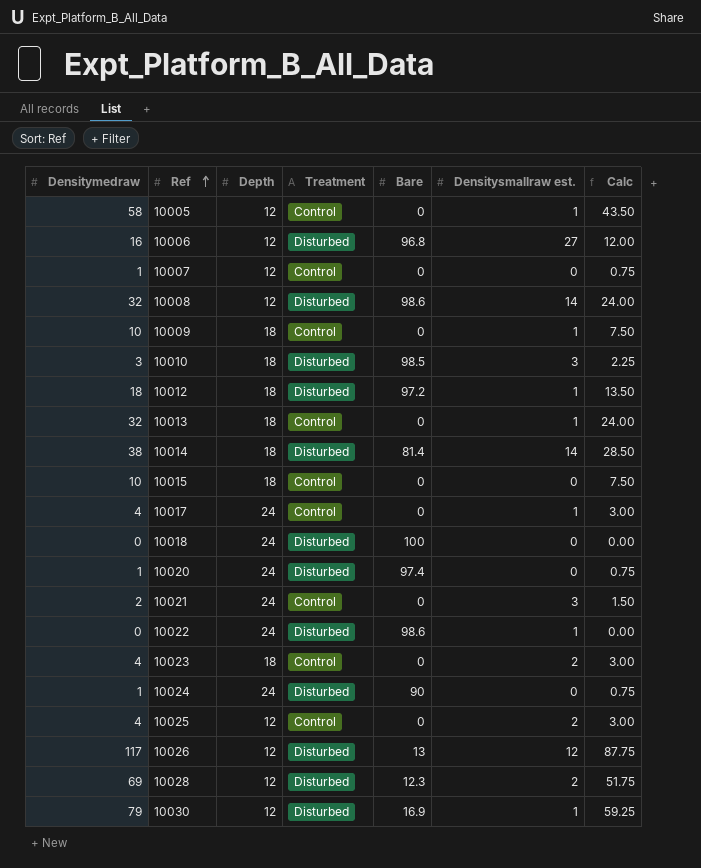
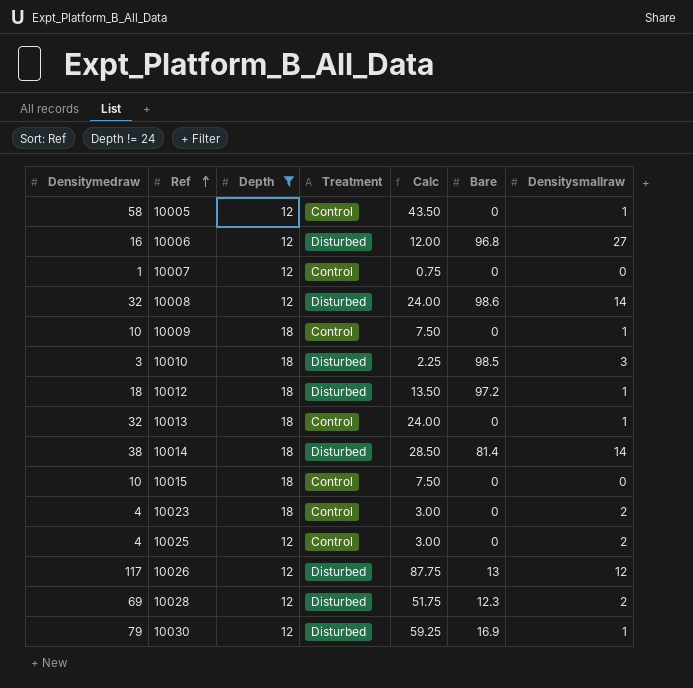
filter: none -> Depth != 24
column Calc | position: 7 -> 5
column name: Densitysmallraw est. -> Densitysmallraw

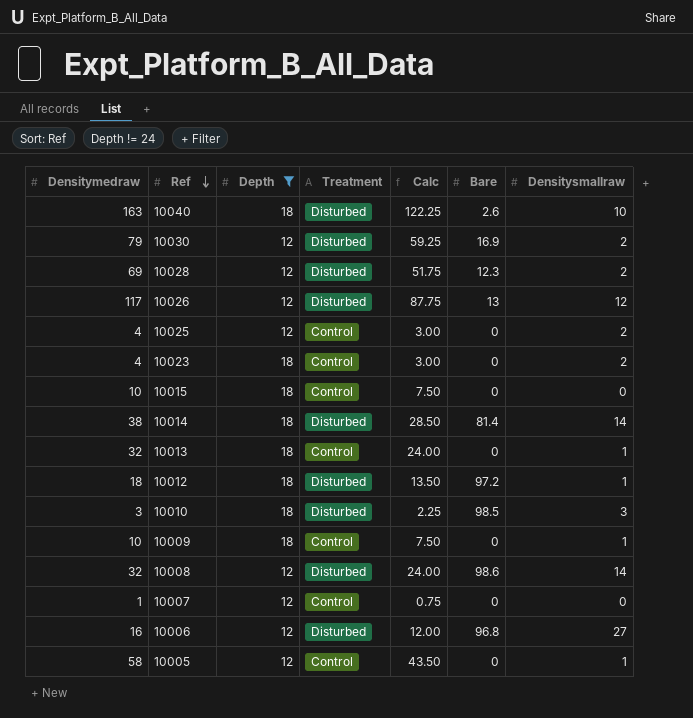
row order: Ref ascending -> Ref descending
row 10040: none -> 163 | 18 | Disturbed | 122.25 | 2.6 | 10
10030 | Densitysmallraw: 1 -> 2

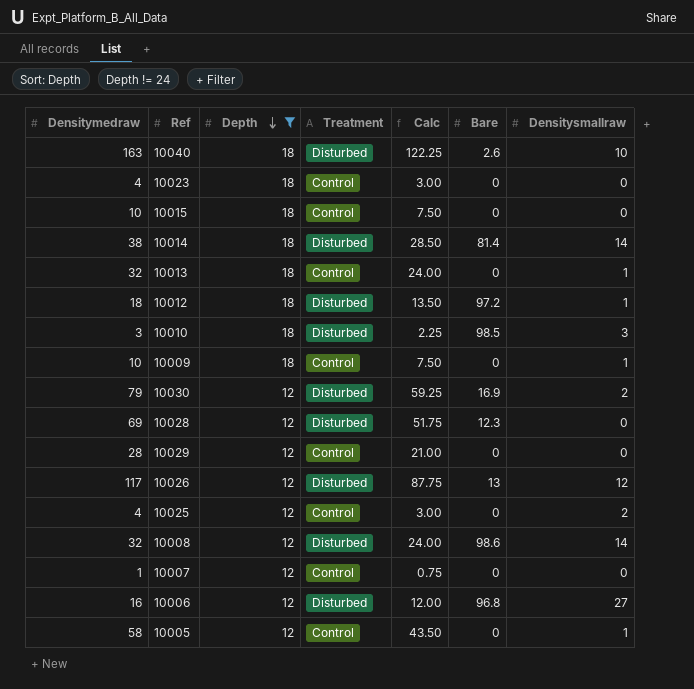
row order: Ref descending -> Depth descending
10023 | Densitysmallraw: 2 -> 0
10028 | Densitysmallraw: 2 -> 0
row 10029: none -> 28 | 12 | Control | 21.00 | 0 | 0

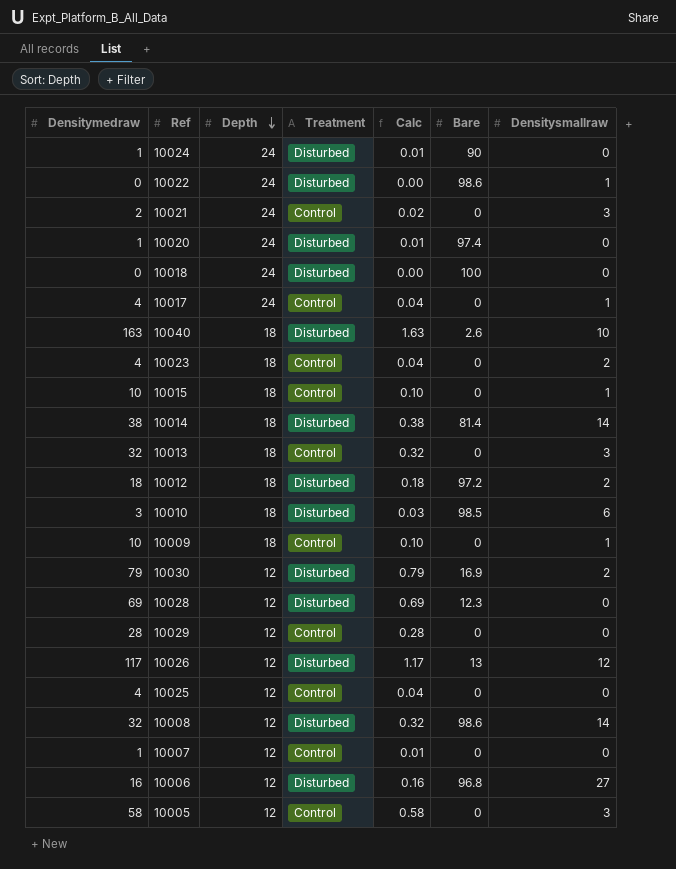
filter: Depth != 24 -> none
column Calc | formula: [Densitymedraw] * 0.75 -> [Densitymedraw] * 0.01
10023 | Densitysmallraw: 0 -> 2
10015 | Densitysmallraw: 0 -> 1
10013 | Densitysmallraw: 1 -> 3
10012 | Densitysmallraw: 1 -> 2
10010 | Densitysmallraw: 3 -> 6
10025 | Densitysmallraw: 2 -> 0
10005 | Densitysmallraw: 1 -> 3

